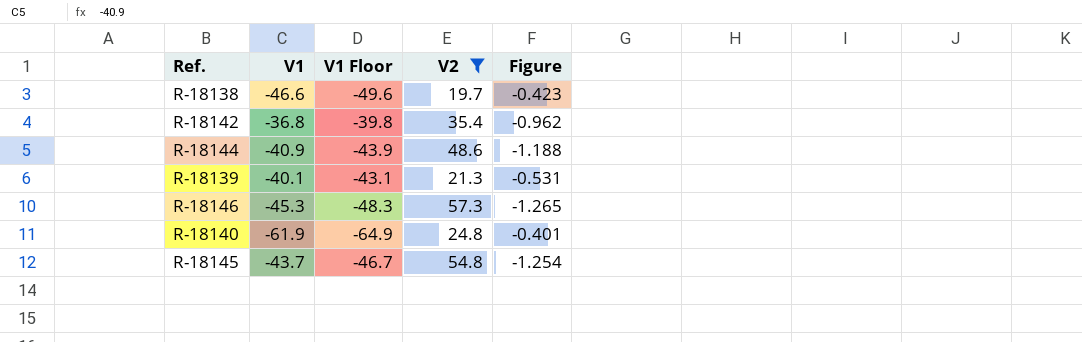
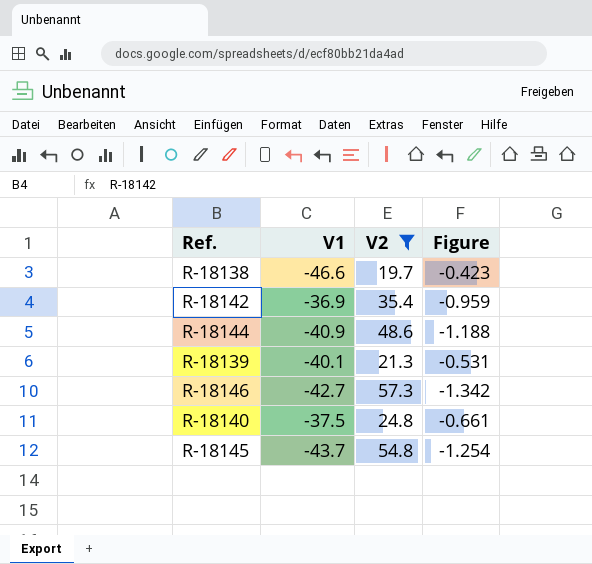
column V1 Floor | formula: [V1] - 3 -> none
R-18142 | V1: -36.8 -> -36.9
R-18142 | Figure: -0.962 -> -0.959
R-18146 | V1: -45.3 -> -42.7
R-18146 | Figure: -1.265 -> -1.342
R-18140 | V1: -61.9 -> -37.5
R-18140 | Figure: -0.401 -> -0.661

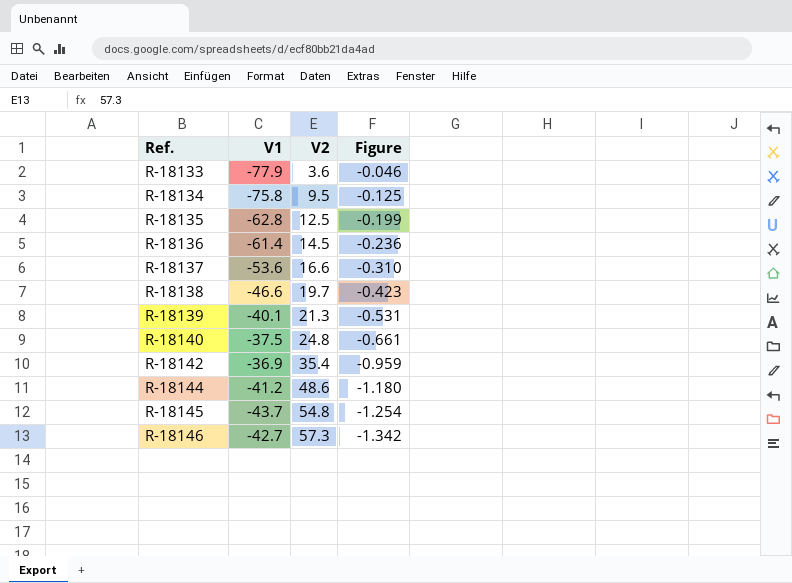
filter: V2 >= 19.7 -> none
row order: none -> Ref. ascending
R-18144 | V1: -40.9 -> -41.2
R-18144 | Figure: -1.188 -> -1.180

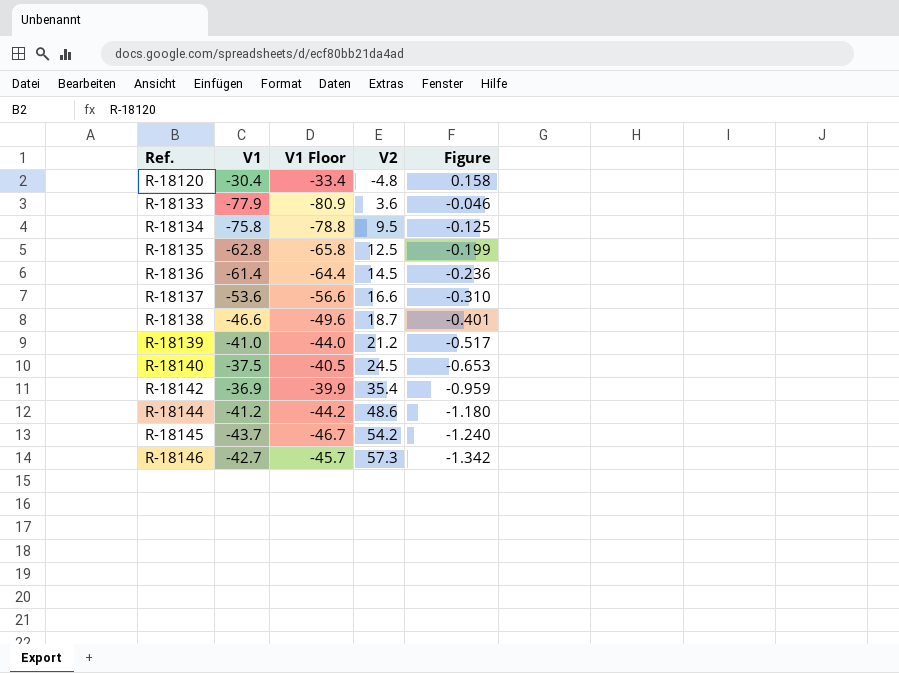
column V1 Floor | formula: none -> [V1] - 3
row R-18120: none -> -30.4 | -33.4 | -4.8 | 0.158
R-18138 | V2: 19.7 -> 18.7
R-18138 | Figure: -0.423 -> -0.401
R-18139 | V1: -40.1 -> -41.0
R-18139 | V2: 21.3 -> 21.2
R-18139 | Figure: -0.531 -> -0.517
R-18140 | V2: 24.8 -> 24.5
R-18140 | Figure: -0.661 -> -0.653
R-18145 | V2: 54.8 -> 54.2
R-18145 | Figure: -1.254 -> -1.240

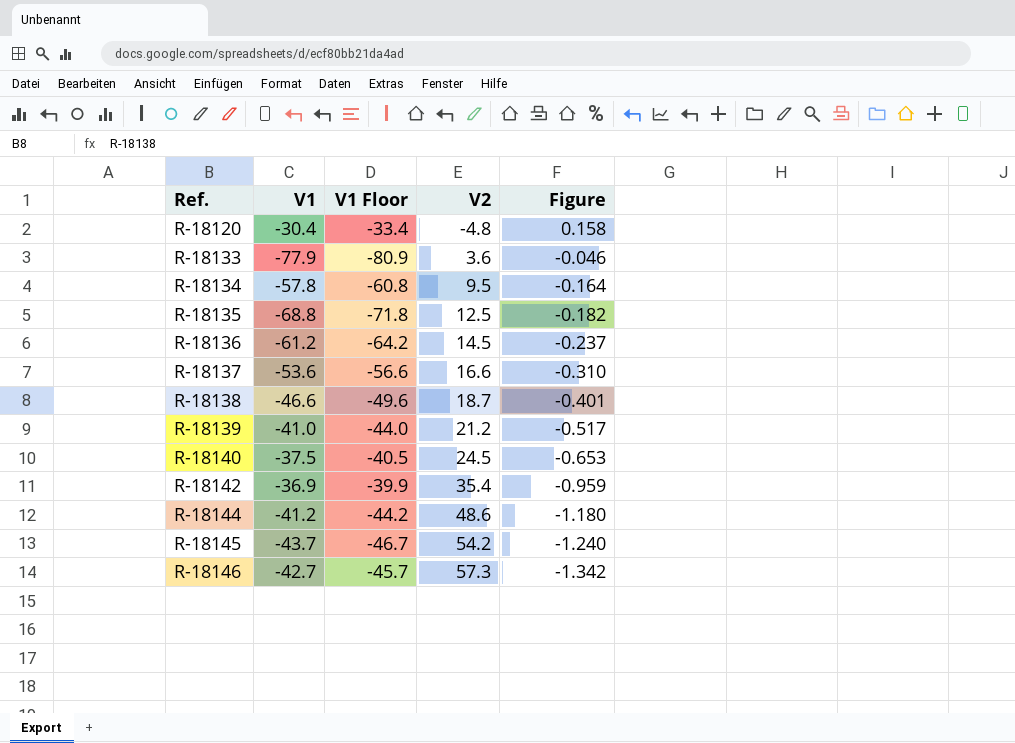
R-18134 | V1: -75.8 -> -57.8
R-18134 | V1 Floor: -78.8 -> -60.8
R-18134 | Figure: -0.125 -> -0.164
R-18135 | V1: -62.8 -> -68.8
R-18135 | V1 Floor: -65.8 -> -71.8
R-18135 | Figure: -0.199 -> -0.182
R-18136 | V1: -61.4 -> -61.2
R-18136 | V1 Floor: -64.4 -> -64.2
R-18136 | Figure: -0.236 -> -0.237

